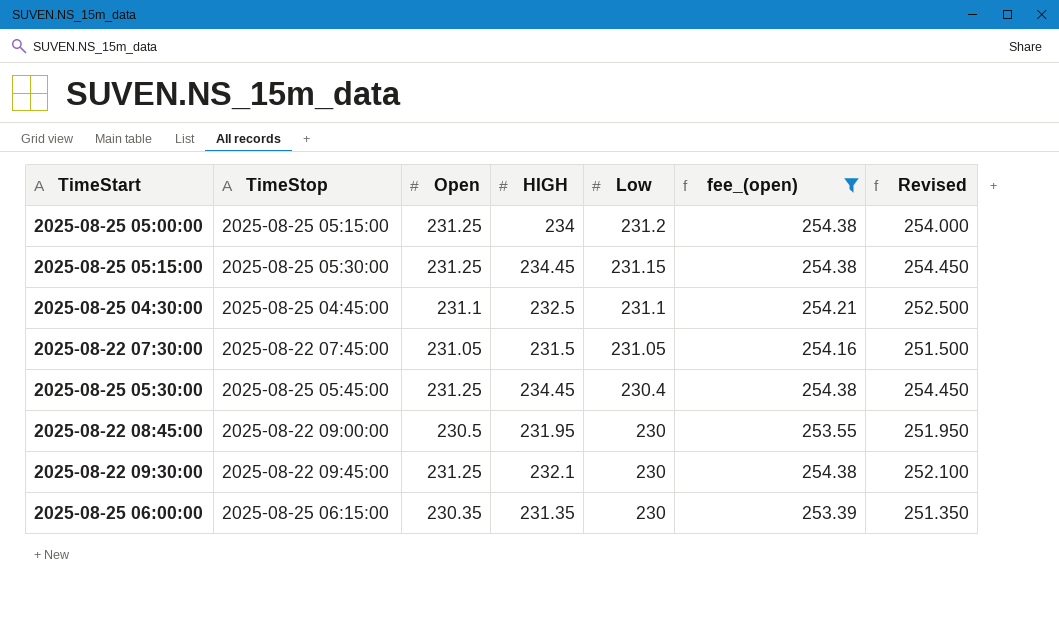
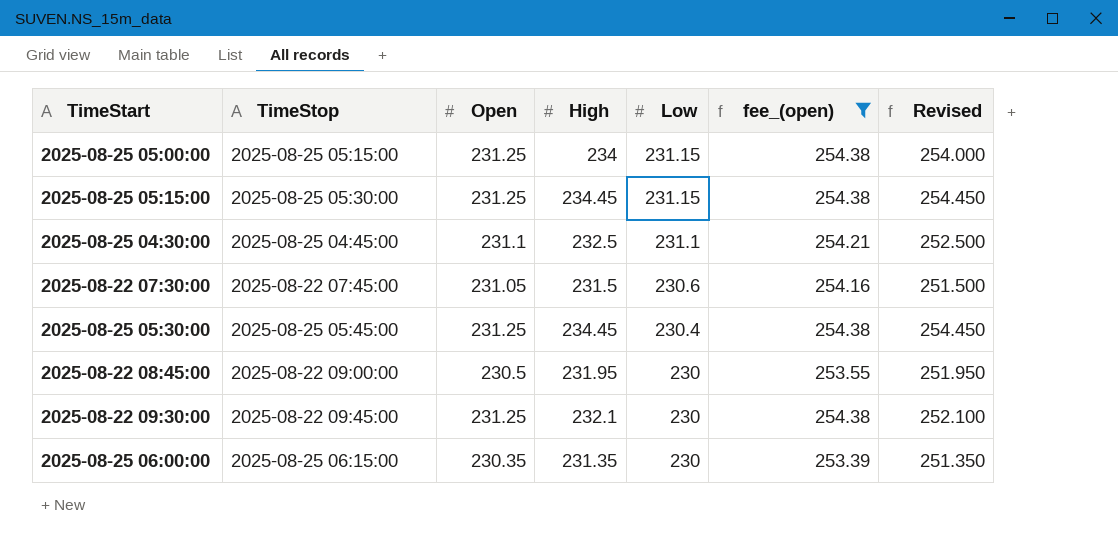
column name: HIGH -> High
2025-08-25 05:00:00 | Low: 231.2 -> 231.15
2025-08-22 07:30:00 | Low: 231.05 -> 230.6

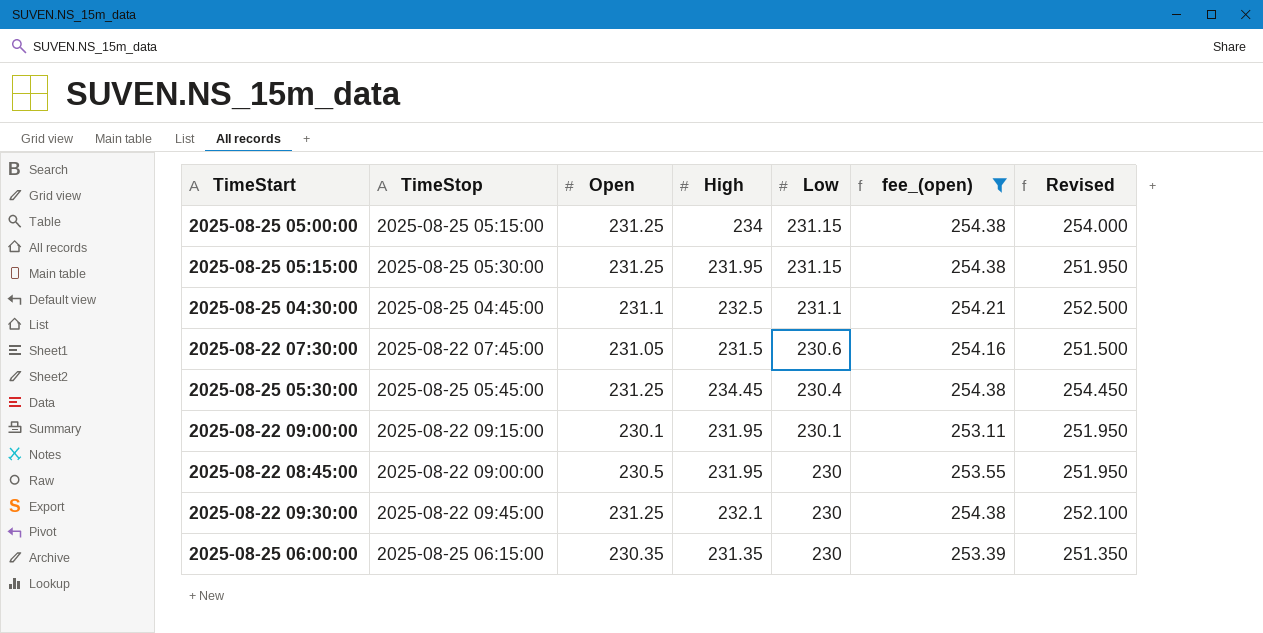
2025-08-25 05:15:00 | High: 234.45 -> 231.95
2025-08-25 05:15:00 | Revised: 254.450 -> 251.950
row 2025-08-22 09:00:00: none -> 2025-08-22 09:15:00 | 230.1 | 231.95 | 230.1 | 253.11 | 251.950

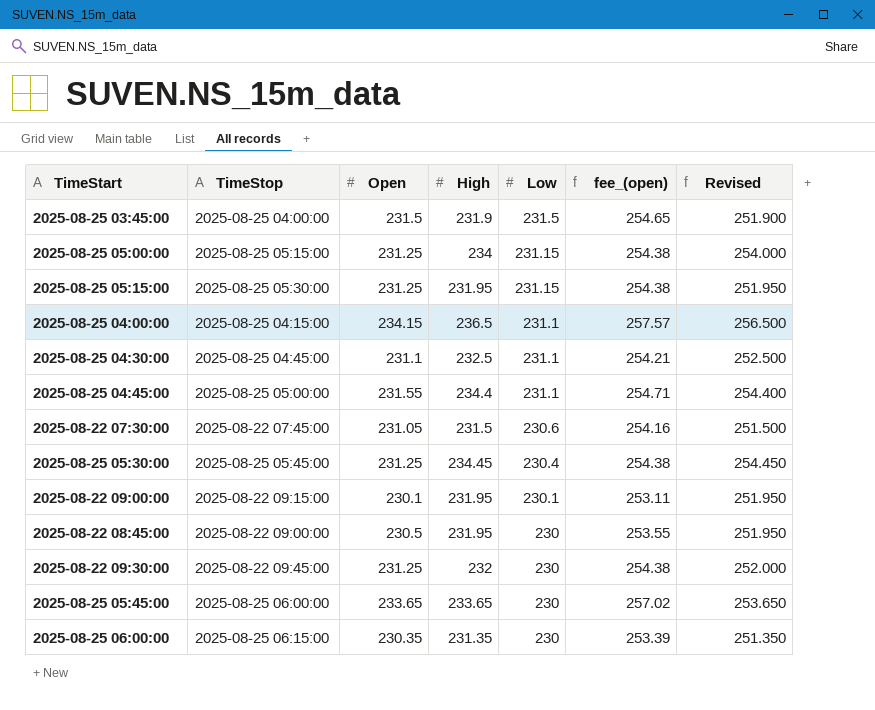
filter: fee_(open) <= 254.38 -> none
2025-08-22 09:30:00 | High: 232.1 -> 232
2025-08-22 09:30:00 | Revised: 252.100 -> 252.000

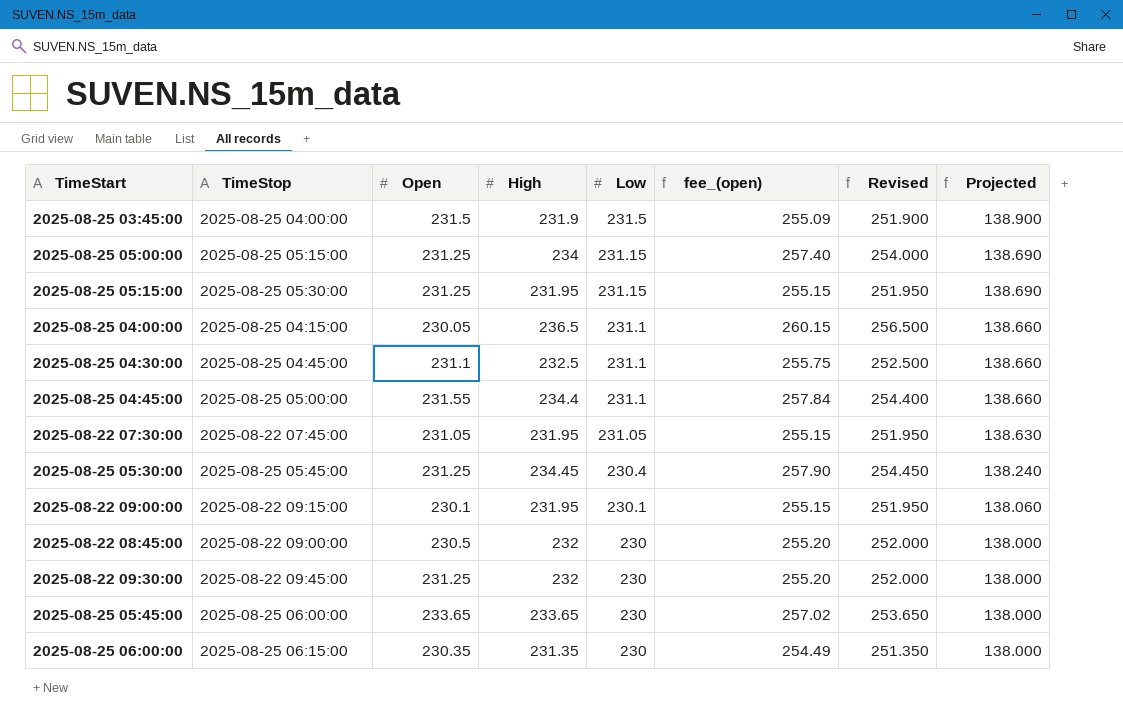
column fee_(open) | formula: [Open] * 1.1 -> [High] * 1.1
column Projected | formula: none -> [Low] * 0.6
2025-08-25 04:00:00 | Open: 234.15 -> 230.05
2025-08-22 07:30:00 | High: 231.5 -> 231.95
2025-08-22 07:30:00 | Low: 230.6 -> 231.05
2025-08-22 07:30:00 | Revised: 251.500 -> 251.950
2025-08-22 08:45:00 | High: 231.95 -> 232
2025-08-22 08:45:00 | Revised: 251.950 -> 252.000

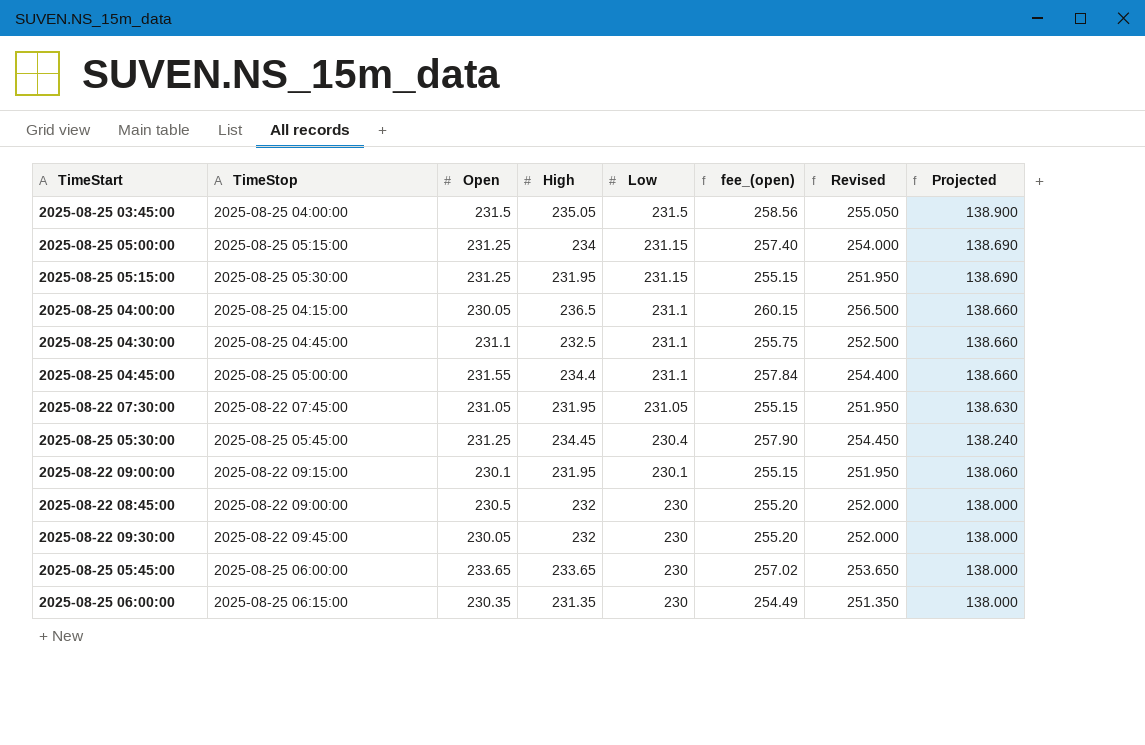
2025-08-25 03:45:00 | High: 231.9 -> 235.05
2025-08-25 03:45:00 | fee_(open): 255.09 -> 258.56
2025-08-25 03:45:00 | Revised: 251.900 -> 255.050
2025-08-22 09:30:00 | Open: 231.25 -> 230.05

